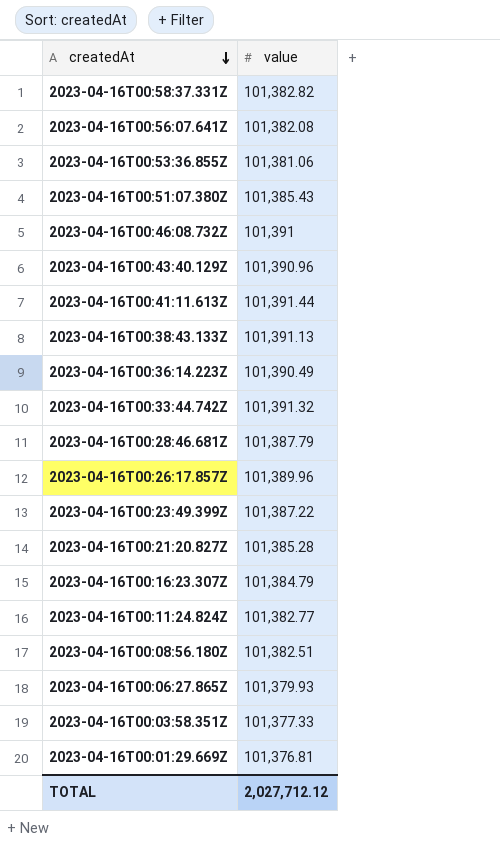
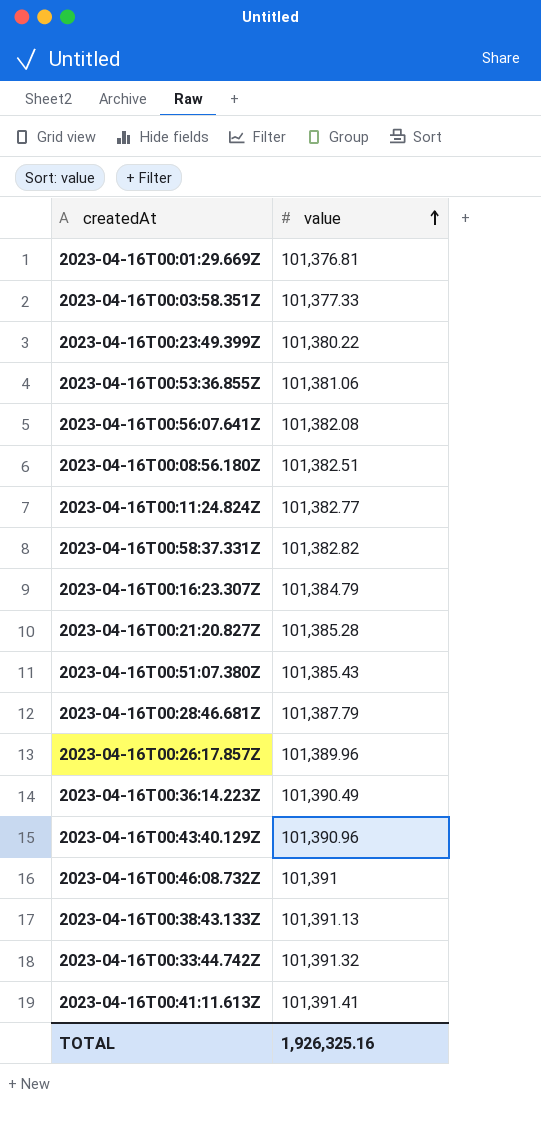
row order: createdAt descending -> value ascending
row 2023-04-16T00:06:27.865Z: 101,379.93 -> none
2023-04-16T00:23:49.399Z | value: 101,387.22 -> 101,380.22
2023-04-16T00:41:11.613Z | value: 101,391.44 -> 101,391.41
TOTAL | value: 2,027,712.12 -> 1,926,325.16

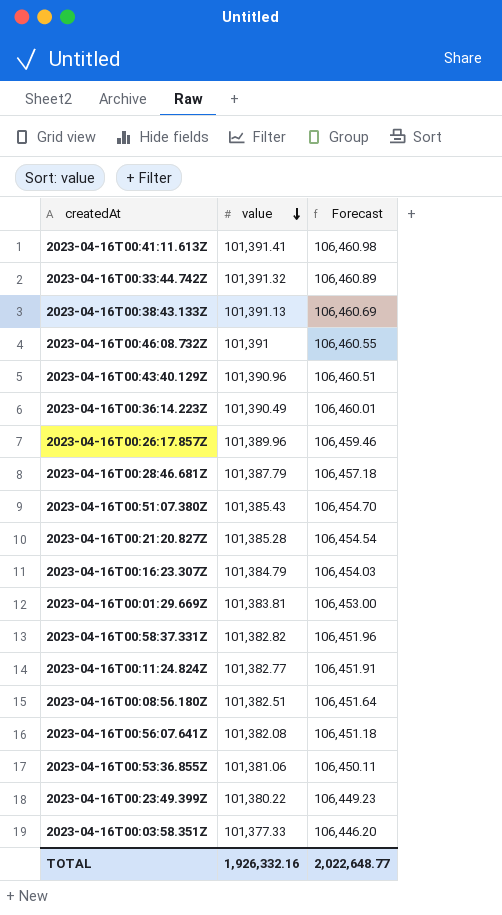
row order: value ascending -> value descending
column Forecast | formula: none -> [value] * 1.05
2023-04-16T00:01:29.669Z | value: 101,376.81 -> 101,383.81
TOTAL | value: 1,926,325.16 -> 1,926,332.16

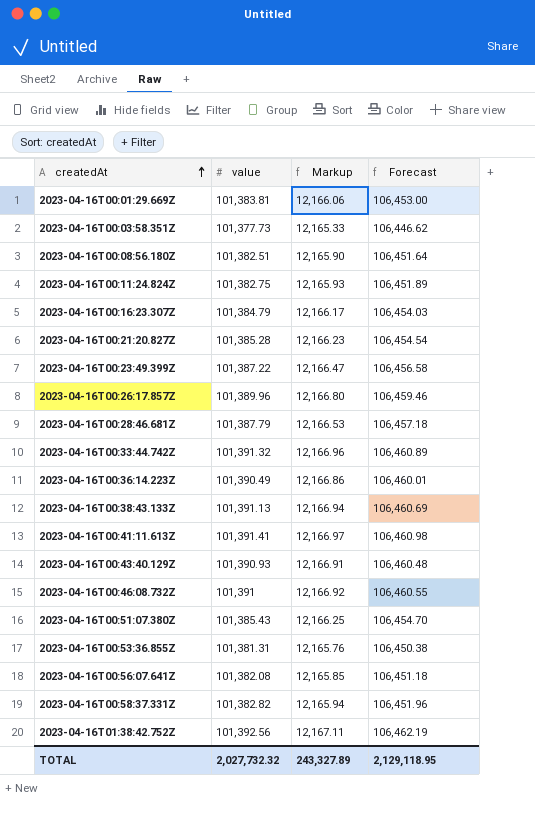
row order: value descending -> createdAt ascending
column Markup | formula: none -> [value] * 0.12
2023-04-16T00:03:58.351Z | value: 101,377.33 -> 101,377.73
2023-04-16T00:03:58.351Z | Forecast: 106,446.20 -> 106,446.62
2023-04-16T00:11:24.824Z | value: 101,382.77 -> 101,382.75
2023-04-16T00:11:24.824Z | Forecast: 106,451.91 -> 106,451.89
2023-04-16T00:23:49.399Z | value: 101,380.22 -> 101,387.22
2023-04-16T00:23:49.399Z | Forecast: 106,449.23 -> 106,456.58
2023-04-16T00:43:40.129Z | value: 101,390.96 -> 101,390.93
2023-04-16T00:43:40.129Z | Forecast: 106,460.51 -> 106,460.48
2023-04-16T00:53:36.855Z | value: 101,381.06 -> 101,381.31
2023-04-16T00:53:36.855Z | Forecast: 106,450.11 -> 106,450.38
row 2023-04-16T01:38:42.752Z: none -> 101,392.56 | 12,167.11 | 106,462.19
TOTAL | value: 1,926,332.16 -> 2,027,732.32
TOTAL | Forecast: 2,022,648.77 -> 2,129,118.95

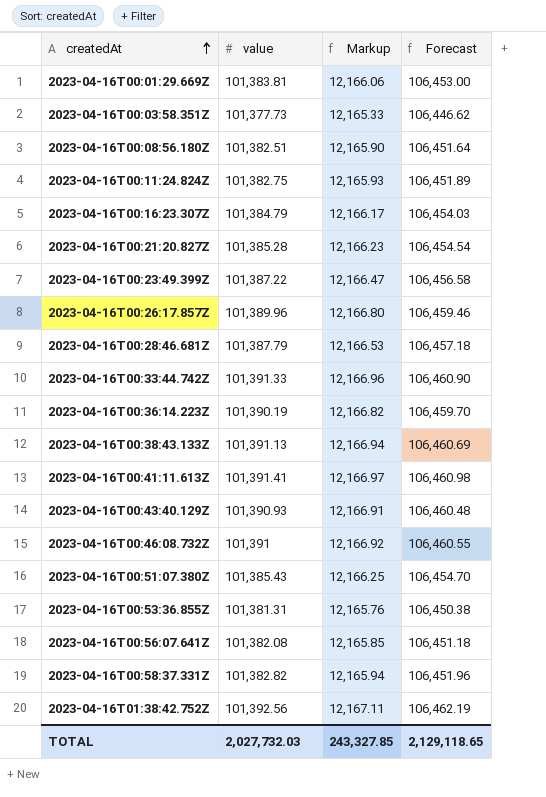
2023-04-16T00:33:44.742Z | value: 101,391.32 -> 101,391.33
2023-04-16T00:33:44.742Z | Forecast: 106,460.89 -> 106,460.90
2023-04-16T00:36:14.223Z | value: 101,390.49 -> 101,390.19
2023-04-16T00:36:14.223Z | Markup: 12,166.86 -> 12,166.82
2023-04-16T00:36:14.223Z | Forecast: 106,460.01 -> 106,459.70
TOTAL | value: 2,027,732.32 -> 2,027,732.03
TOTAL | Markup: 243,327.89 -> 243,327.85
TOTAL | Forecast: 2,129,118.95 -> 2,129,118.65

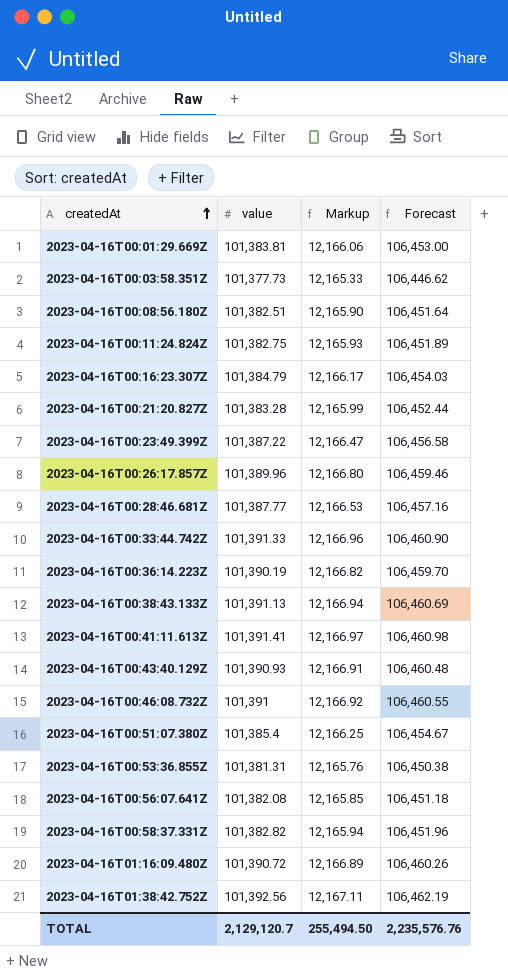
2023-04-16T00:21:20.827Z | value: 101,385.28 -> 101,383.28
2023-04-16T00:21:20.827Z | Markup: 12,166.23 -> 12,165.99
2023-04-16T00:21:20.827Z | Forecast: 106,454.54 -> 106,452.44
2023-04-16T00:28:46.681Z | value: 101,387.79 -> 101,387.77
2023-04-16T00:28:46.681Z | Forecast: 106,457.18 -> 106,457.16
2023-04-16T00:51:07.380Z | value: 101,385.43 -> 101,385.4
2023-04-16T00:51:07.380Z | Forecast: 106,454.70 -> 106,454.67
row 2023-04-16T01:16:09.480Z: none -> 101,390.72 | 12,166.89 | 106,460.26
TOTAL | value: 2,027,732.03 -> 2,129,120.7
TOTAL | Markup: 243,327.85 -> 255,494.50
TOTAL | Forecast: 2,129,118.65 -> 2,235,576.76

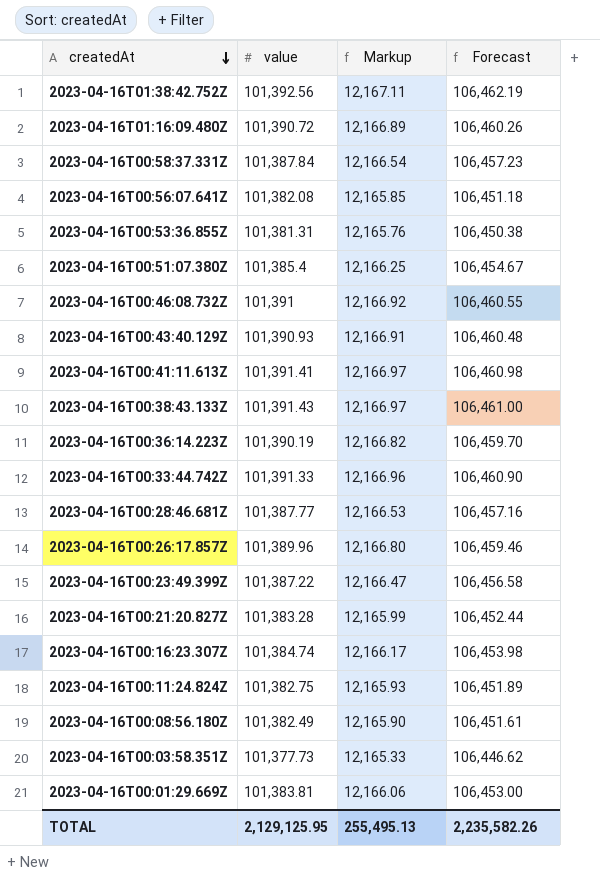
row order: createdAt ascending -> createdAt descending
2023-04-16T00:58:37.331Z | value: 101,382.82 -> 101,387.84
2023-04-16T00:58:37.331Z | Markup: 12,165.94 -> 12,166.54
2023-04-16T00:58:37.331Z | Forecast: 106,451.96 -> 106,457.23
2023-04-16T00:38:43.133Z | value: 101,391.13 -> 101,391.43
2023-04-16T00:38:43.133Z | Markup: 12,166.94 -> 12,166.97
2023-04-16T00:38:43.133Z | Forecast: 106,460.69 -> 106,461.00
2023-04-16T00:16:23.307Z | value: 101,384.79 -> 101,384.74
2023-04-16T00:16:23.307Z | Forecast: 106,454.03 -> 106,453.98
2023-04-16T00:08:56.180Z | value: 101,382.51 -> 101,382.49
2023-04-16T00:08:56.180Z | Forecast: 106,451.64 -> 106,451.61
TOTAL | value: 2,129,120.7 -> 2,129,125.95
TOTAL | Markup: 255,494.50 -> 255,495.13
TOTAL | Forecast: 2,235,576.76 -> 2,235,582.26

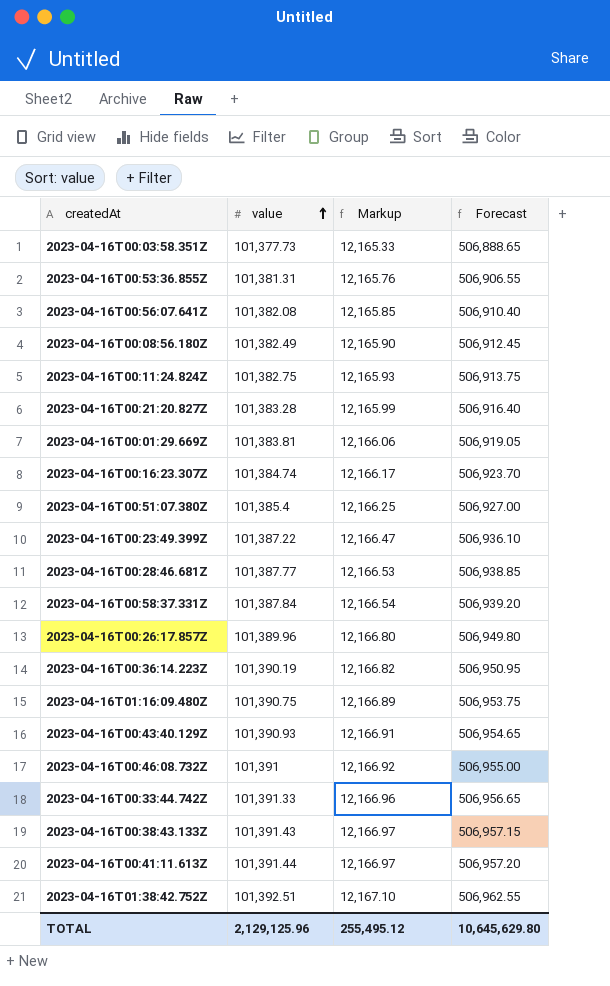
row order: createdAt descending -> value ascending
column Forecast | formula: [value] * 1.05 -> [value] * 5
2023-04-16T01:16:09.480Z | value: 101,390.72 -> 101,390.75
2023-04-16T00:41:11.613Z | value: 101,391.41 -> 101,391.44
2023-04-16T01:38:42.752Z | value: 101,392.56 -> 101,392.51
2023-04-16T01:38:42.752Z | Markup: 12,167.11 -> 12,167.10
TOTAL | value: 2,129,125.95 -> 2,129,125.96
TOTAL | Markup: 255,495.13 -> 255,495.12
TOTAL | Forecast: 2,235,582.26 -> 10,645,629.80

